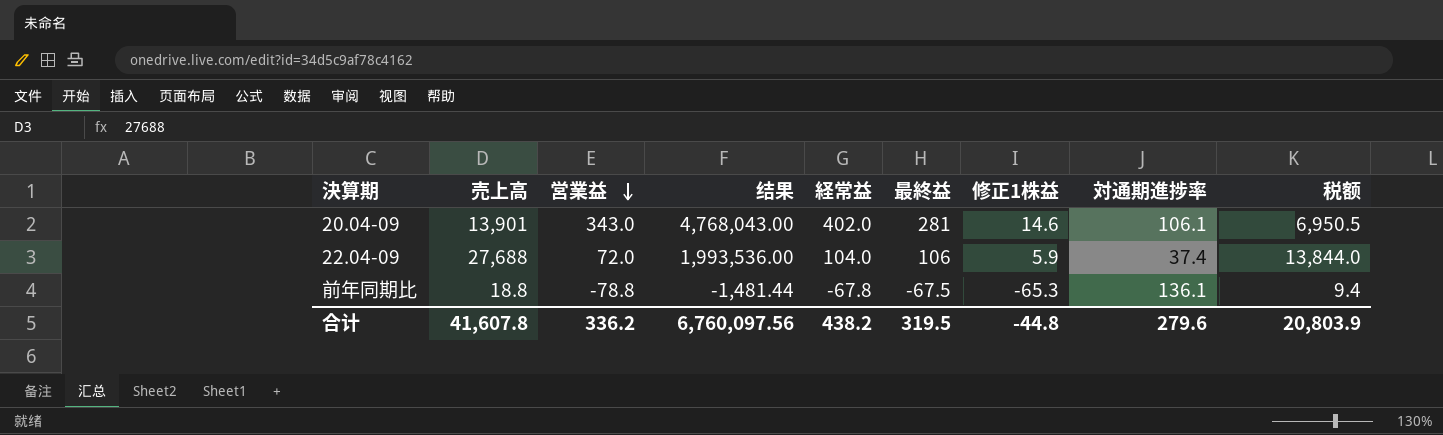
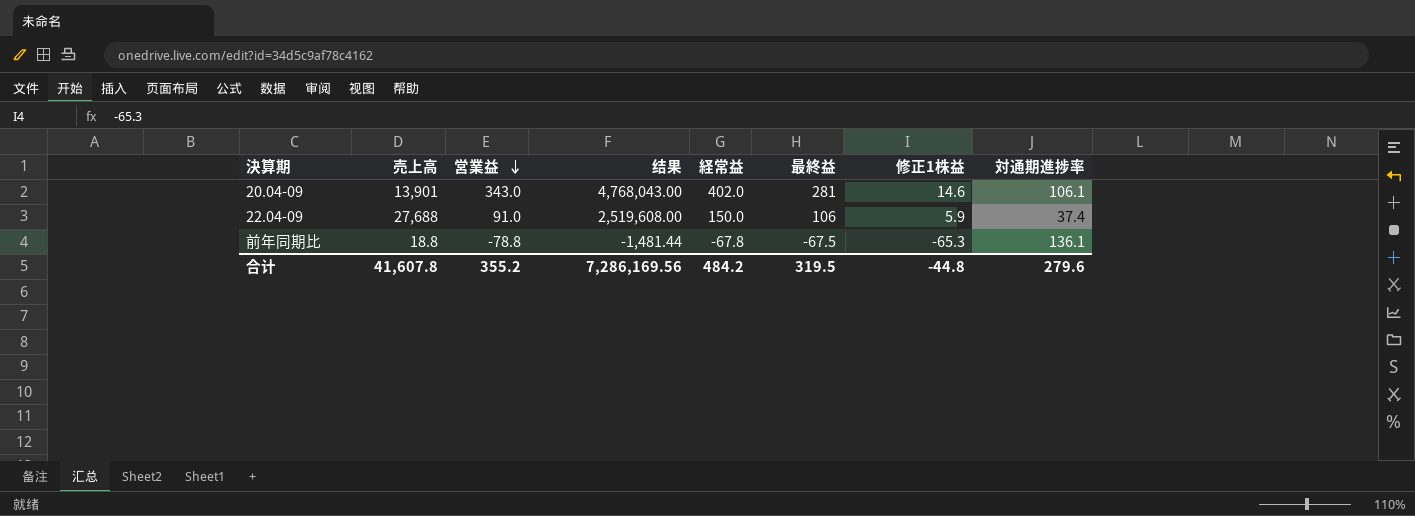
column 税额 | formula: [売上高] * 0.5 -> none
22.04-09 | 営業益: 72.0 -> 91.0
22.04-09 | 结果: 1,993,536.00 -> 2,519,608.00
22.04-09 | 経常益: 104.0 -> 150.0
合计 | 営業益: 336.2 -> 355.2
合计 | 结果: 6,760,097.56 -> 7,286,169.56
合计 | 経常益: 438.2 -> 484.2

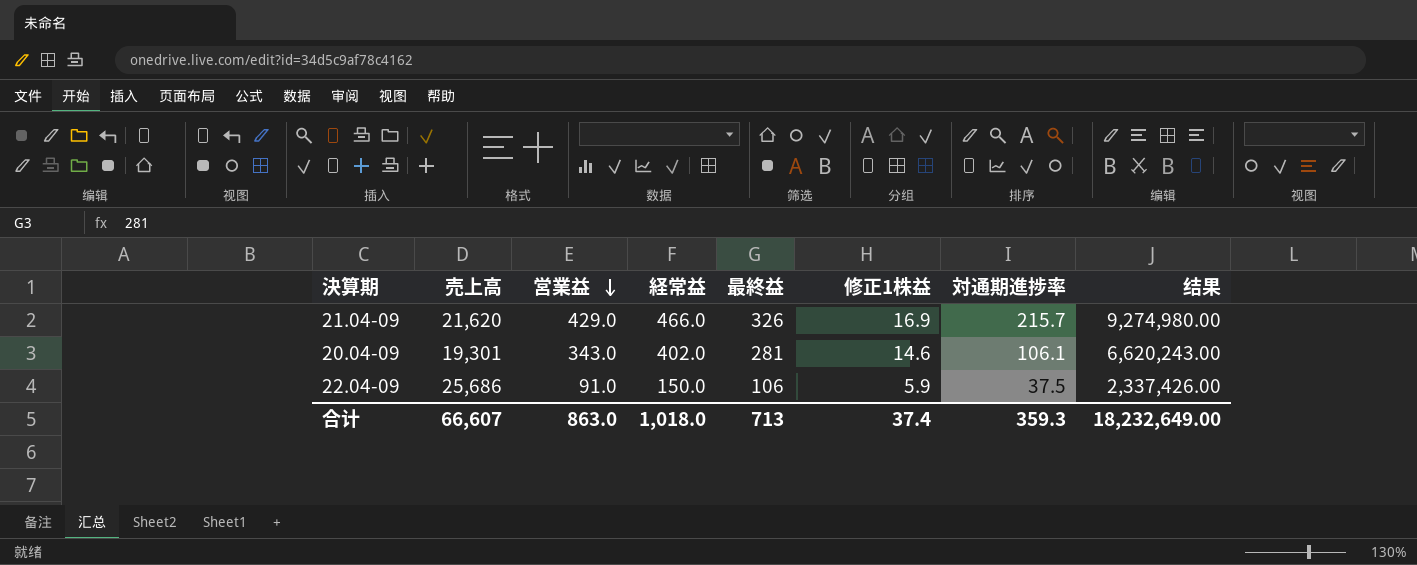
column 结果 | position: 4 -> 8
row 前年同期比: 18.8 | -78.8 | -1,481.44 | -67.8 | -67.5 | -65.3 | 136.1 -> none
row 21.04-09: none -> 21,620 | 429.0 | 466.0 | 326 | 16.9 | 215.7 | 9,274,980.00
20.04-09 | 売上高: 13,901 -> 19,301
20.04-09 | 结果: 4,768,043.00 -> 6,620,243.00
22.04-09 | 売上高: 27,688 -> 25,686
22.04-09 | 対通期進捗率: 37.4 -> 37.5
22.04-09 | 结果: 2,519,608.00 -> 2,337,426.00
合计 | 売上高: 41,607.8 -> 66,607
合计 | 営業益: 355.2 -> 863.0
合计 | 経常益: 484.2 -> 1,018.0
合计 | 最終益: 319.5 -> 713
合计 | 修正1株益: -44.8 -> 37.4
合计 | 対通期進捗率: 279.6 -> 359.3
合计 | 结果: 7,286,169.56 -> 18,232,649.00

